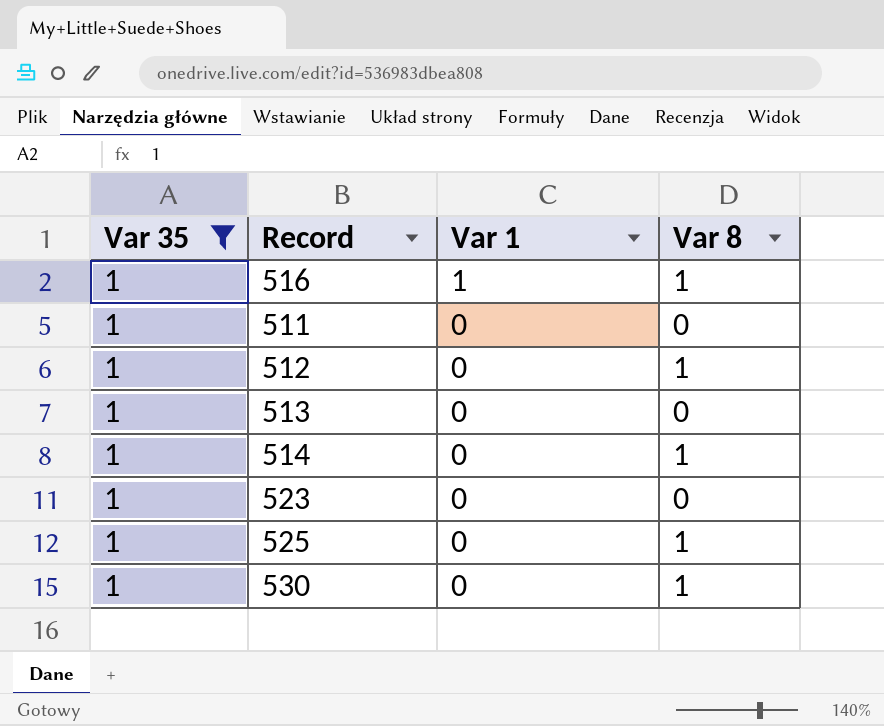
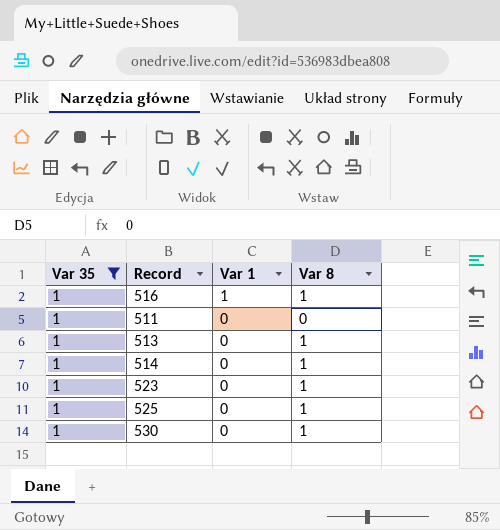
row 512: 1 | 0 | 1 -> none
513 | Var 8: 0 -> 1
523 | Var 8: 0 -> 1

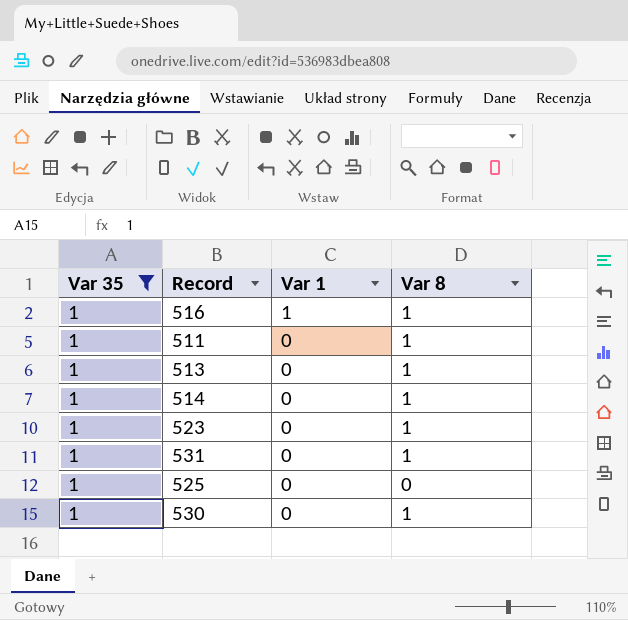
511 | Var 8: 0 -> 1
row 531: none -> 1 | 0 | 1
525 | Var 8: 1 -> 0

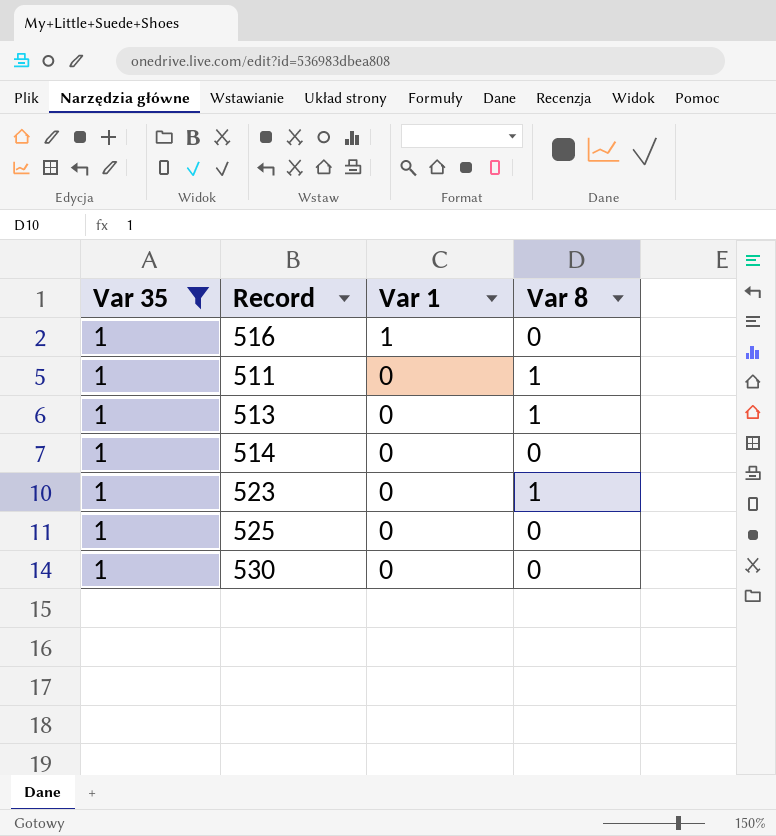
row 531: 1 | 0 | 1 -> none
516 | Var 8: 1 -> 0
514 | Var 8: 1 -> 0
530 | Var 8: 1 -> 0

